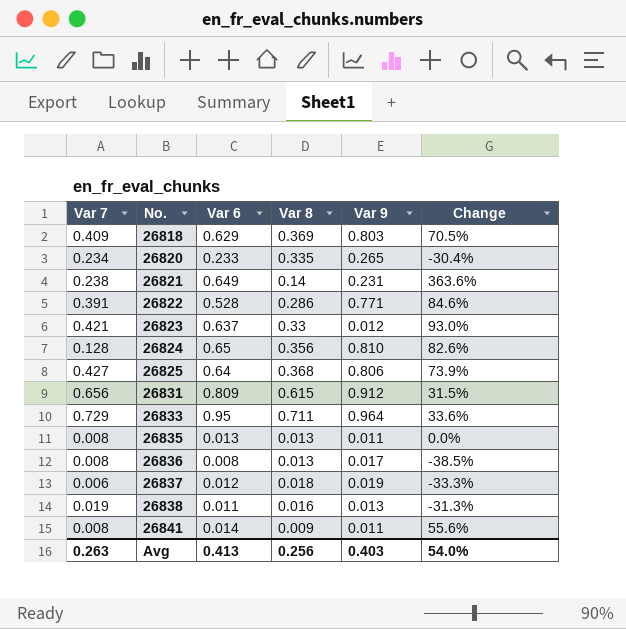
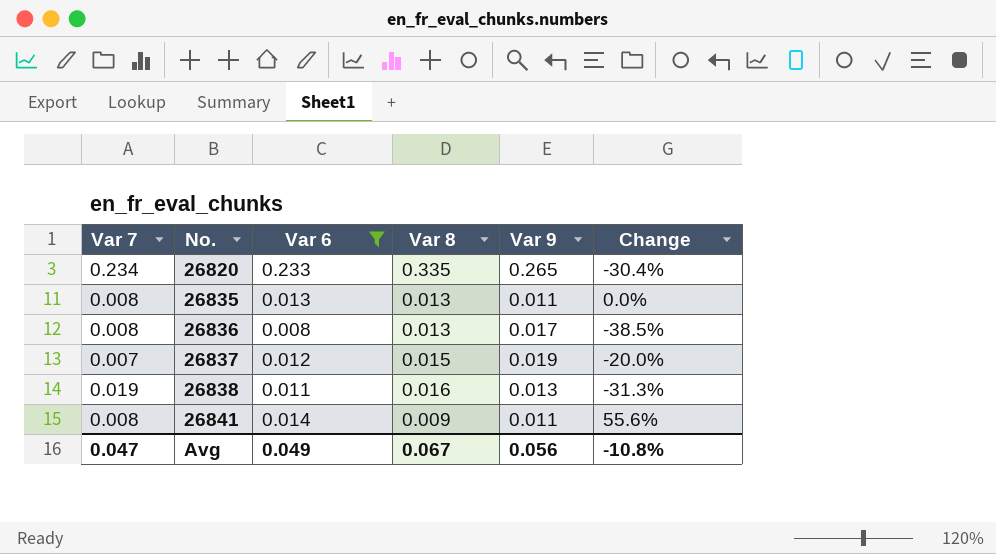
filter: none -> Var 6 <= 0.233
26837 | Var 7: 0.006 -> 0.007
26837 | Var 8: 0.018 -> 0.015
26837 | Change: -33.3% -> -20.0%
Avg | Var 7: 0.263 -> 0.047
Avg | Var 6: 0.413 -> 0.049
Avg | Var 8: 0.256 -> 0.067
Avg | Var 9: 0.403 -> 0.056
Avg | Change: 54.0% -> -10.8%

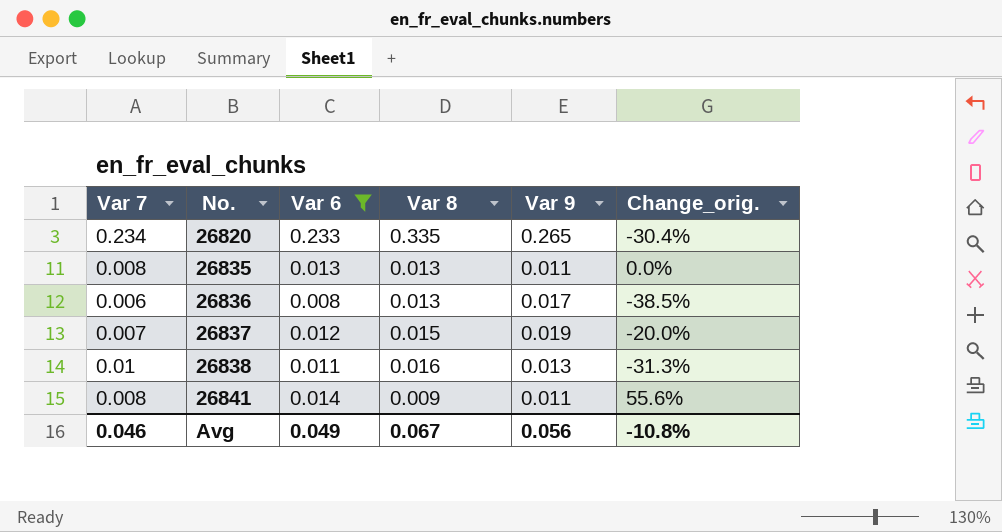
column name: Change -> Change_orig.
26836 | Var 7: 0.008 -> 0.006
26838 | Var 7: 0.019 -> 0.01
Avg | Var 7: 0.047 -> 0.046

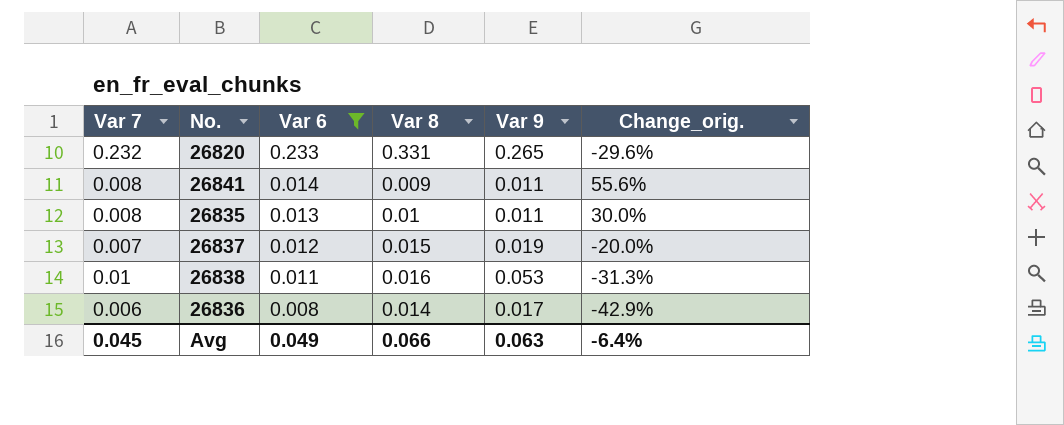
row order: No. ascending -> Var 6 descending
26820 | Var 7: 0.234 -> 0.232
26820 | Var 8: 0.335 -> 0.331
26820 | Change_orig.: -30.4% -> -29.6%
26835 | Var 8: 0.013 -> 0.01
26835 | Change_orig.: 0.0% -> 30.0%
26838 | Var 9: 0.013 -> 0.053
26836 | Var 8: 0.013 -> 0.014
26836 | Change_orig.: -38.5% -> -42.9%
Avg | Var 7: 0.046 -> 0.045
Avg | Var 8: 0.067 -> 0.066
Avg | Var 9: 0.056 -> 0.063
Avg | Change_orig.: -10.8% -> -6.4%

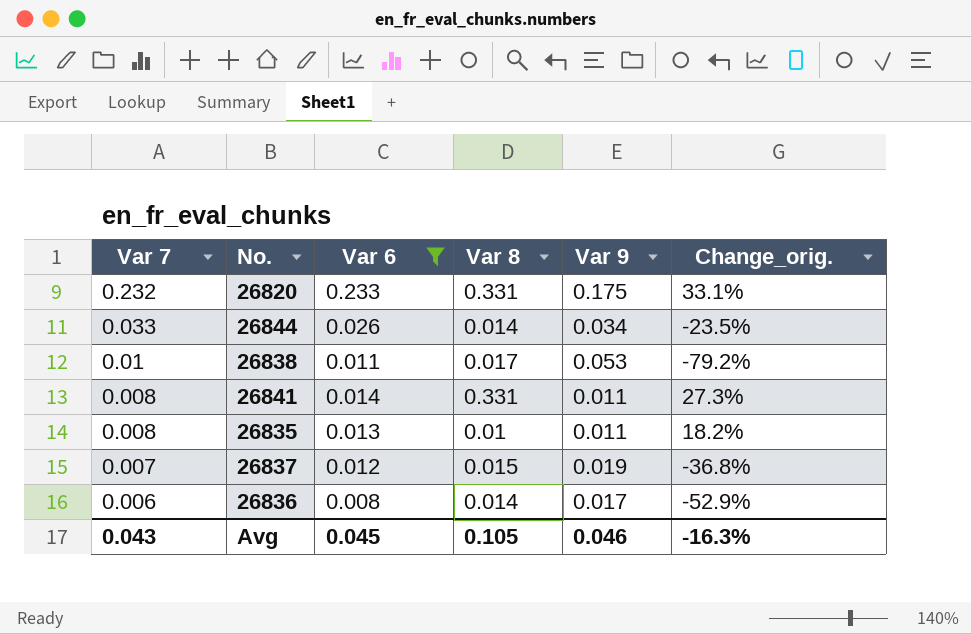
row order: Var 6 descending -> Var 7 descending
column Change_orig. | formula: ([Var 6] - [Var 8]) / [Var 8] -> ([Var 6] - [Var 9]) / [Var 9]
26820 | Var 9: 0.265 -> 0.175
row 26844: none -> 0.033 | 0.026 | 0.014 | 0.034 | -23.5%
26838 | Var 8: 0.016 -> 0.017
26841 | Var 8: 0.009 -> 0.331
Avg | Var 7: 0.045 -> 0.043
Avg | Var 6: 0.049 -> 0.045
Avg | Var 8: 0.066 -> 0.105
Avg | Var 9: 0.063 -> 0.046
Avg | Change_orig.: -6.4% -> -16.3%

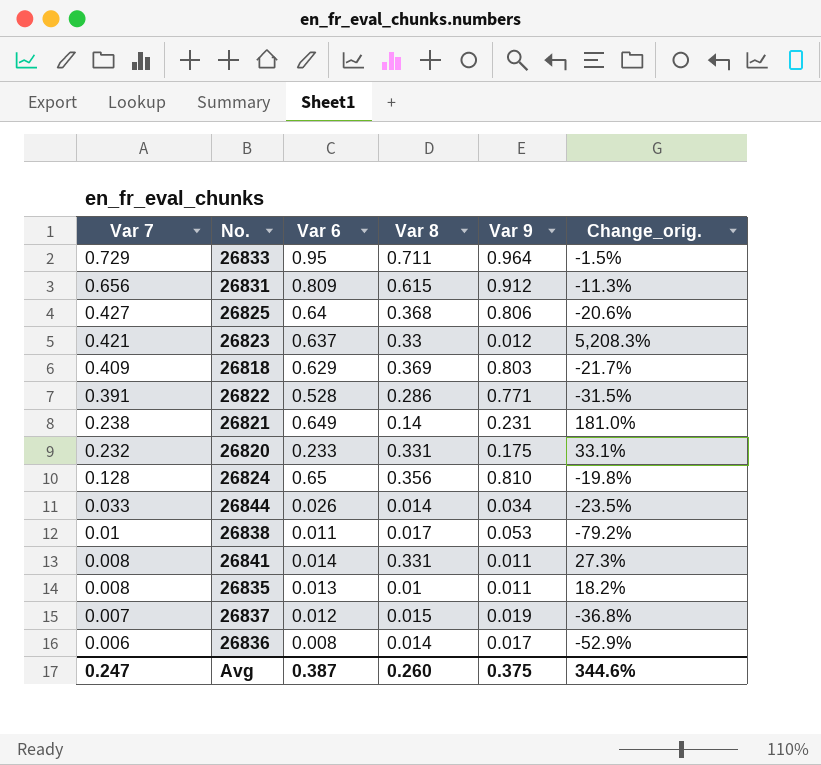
filter: Var 6 <= 0.233 -> none
Avg | Var 7: 0.043 -> 0.247
Avg | Var 6: 0.045 -> 0.387
Avg | Var 8: 0.105 -> 0.260
Avg | Var 9: 0.046 -> 0.375
Avg | Change_orig.: -16.3% -> 344.6%

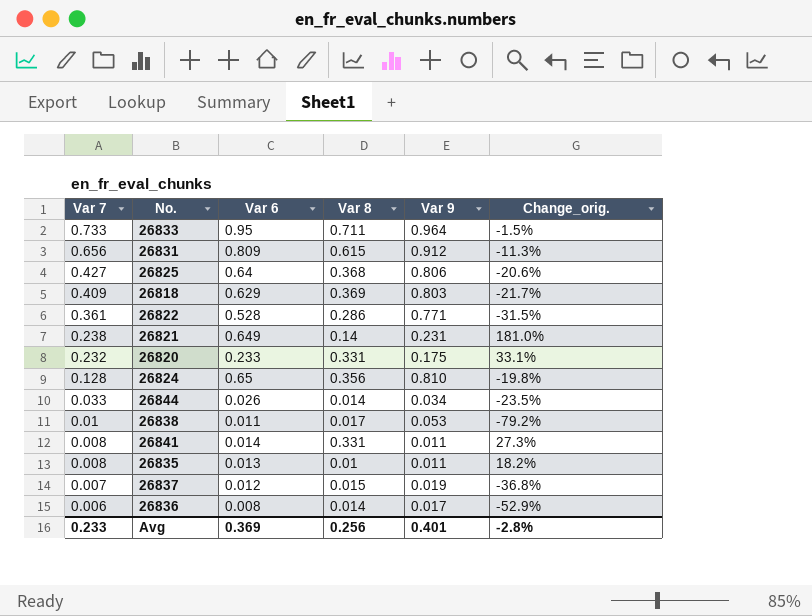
row 26823: 0.421 | 0.637 | 0.33 | 0.012 | 5,208.3% -> none
26833 | Var 7: 0.729 -> 0.733
26822 | Var 7: 0.391 -> 0.361
Avg | Var 7: 0.247 -> 0.233
Avg | Var 6: 0.387 -> 0.369
Avg | Var 8: 0.260 -> 0.256
Avg | Var 9: 0.375 -> 0.401
Avg | Change_orig.: 344.6% -> -2.8%

